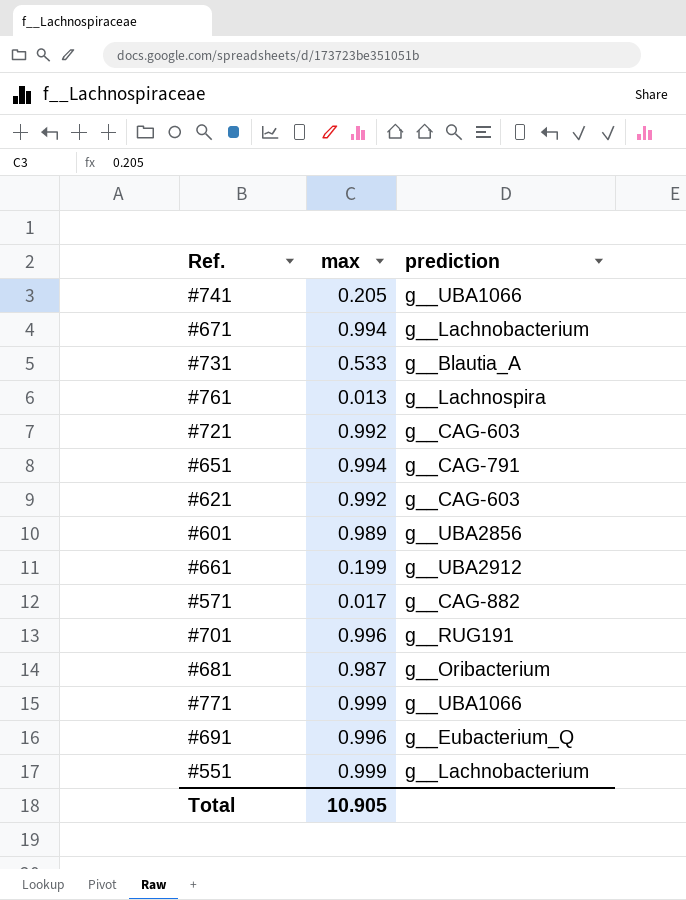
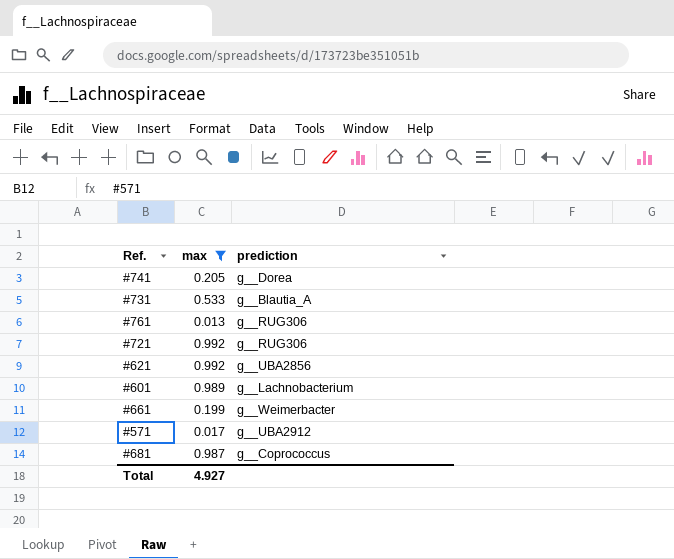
filter: none -> max <= 0.992
#741 | prediction: g__UBA1066 -> g__Dorea
#761 | prediction: g__Lachnospira -> g__RUG306
#721 | prediction: g__CAG-603 -> g__RUG306
#621 | prediction: g__CAG-603 -> g__UBA2856
#601 | prediction: g__UBA2856 -> g__Lachnobacterium
#661 | prediction: g__UBA2912 -> g__Weimerbacter
#571 | prediction: g__CAG-882 -> g__UBA2912
#681 | prediction: g__Oribacterium -> g__Coprococcus
Total | max: 10.905 -> 4.927

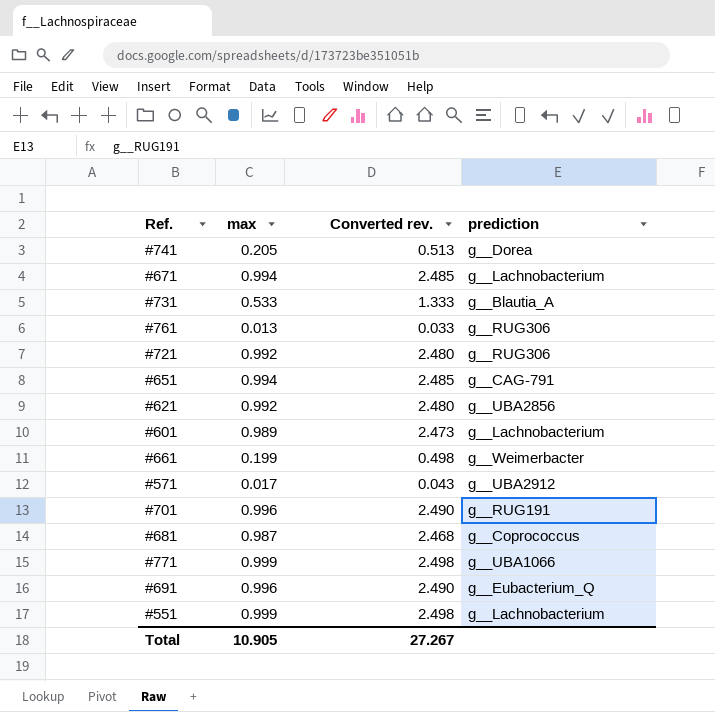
filter: max <= 0.992 -> none
column Converted rev. | formula: none -> [max] * 2.5
Total | max: 4.927 -> 10.905

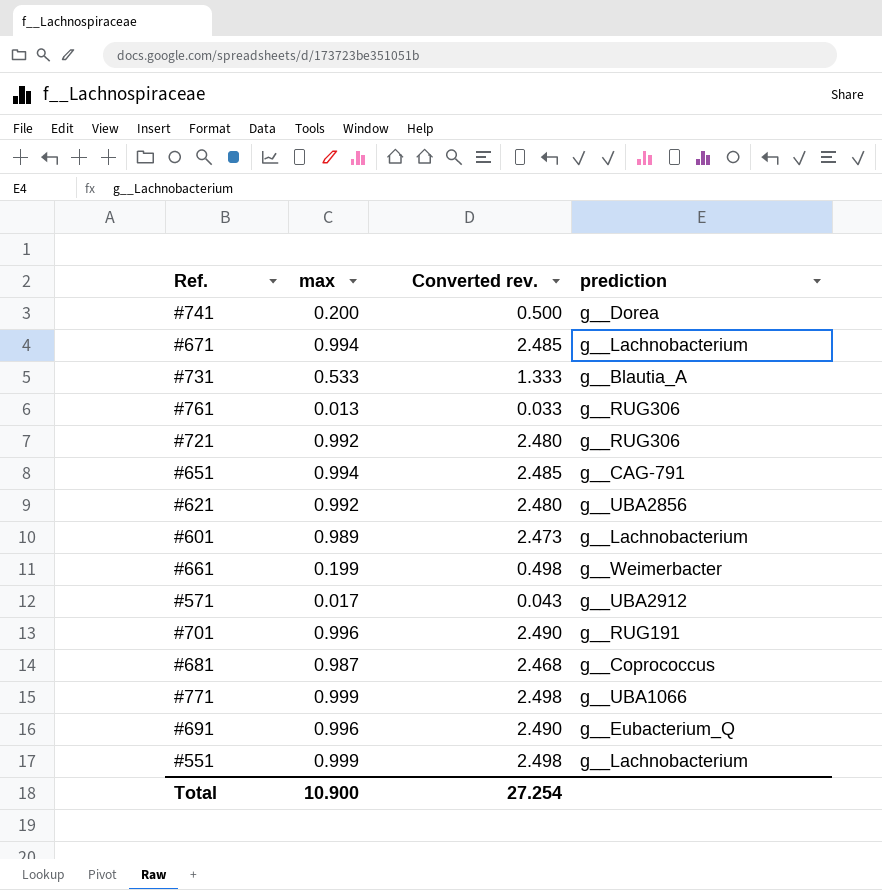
#741 | max: 0.205 -> 0.200
#741 | Converted rev.: 0.513 -> 0.500
Total | max: 10.905 -> 10.900
Total | Converted rev.: 27.267 -> 27.254

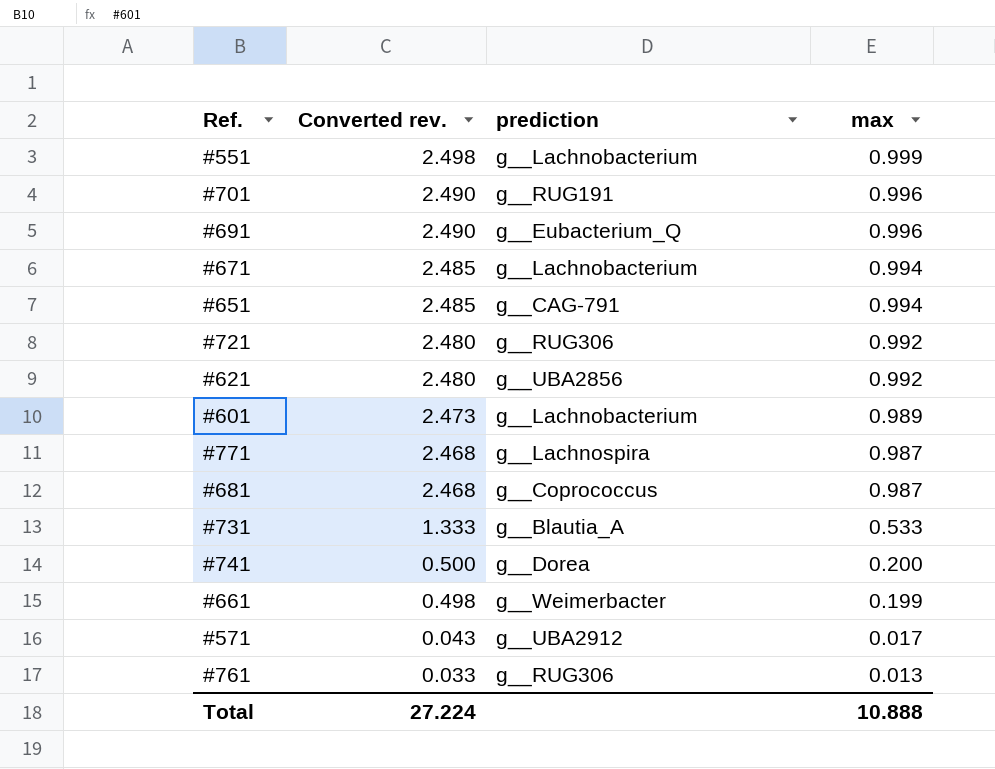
row order: none -> Converted rev. descending
column max | position: 2 -> 4
#771 | Converted rev.: 2.498 -> 2.468
#771 | prediction: g__UBA1066 -> g__Lachnospira
#771 | max: 0.999 -> 0.987
Total | Converted rev.: 27.254 -> 27.224
Total | max: 10.900 -> 10.888

